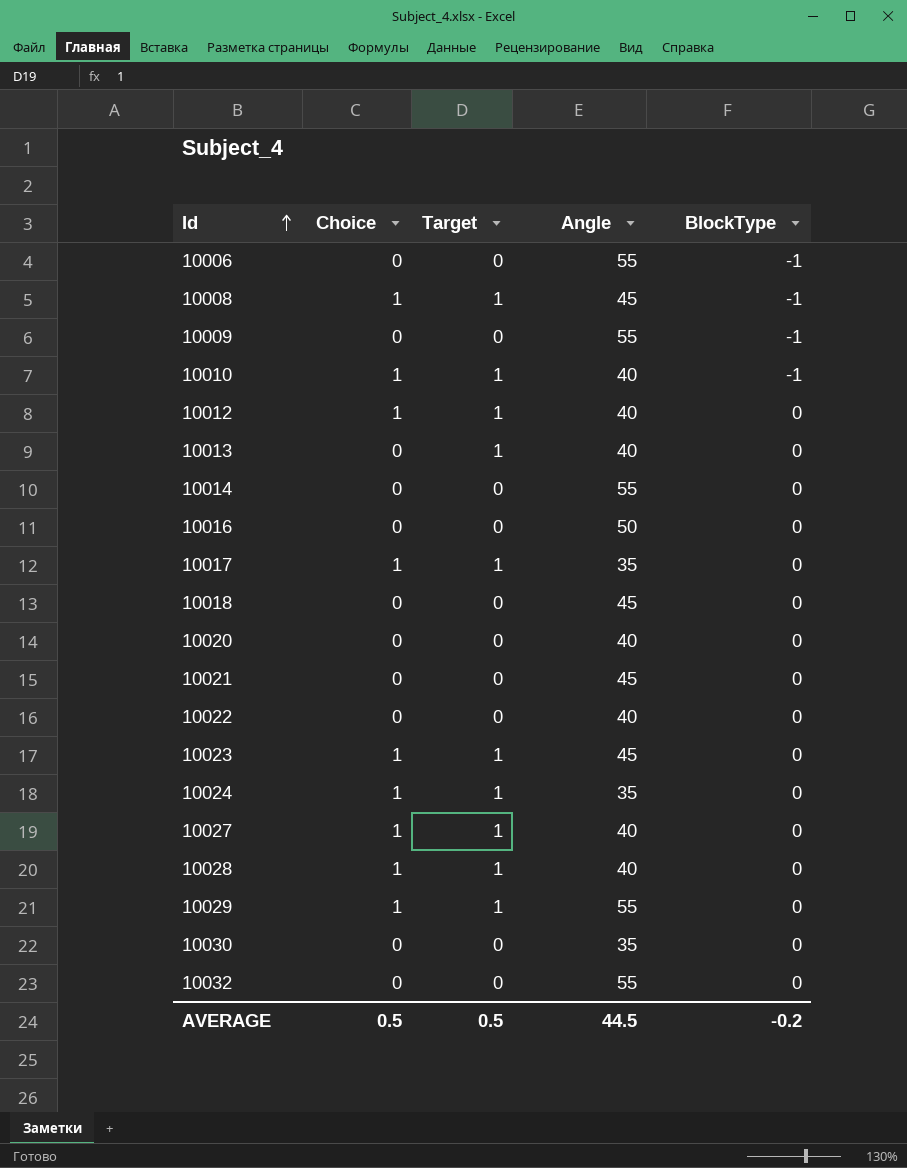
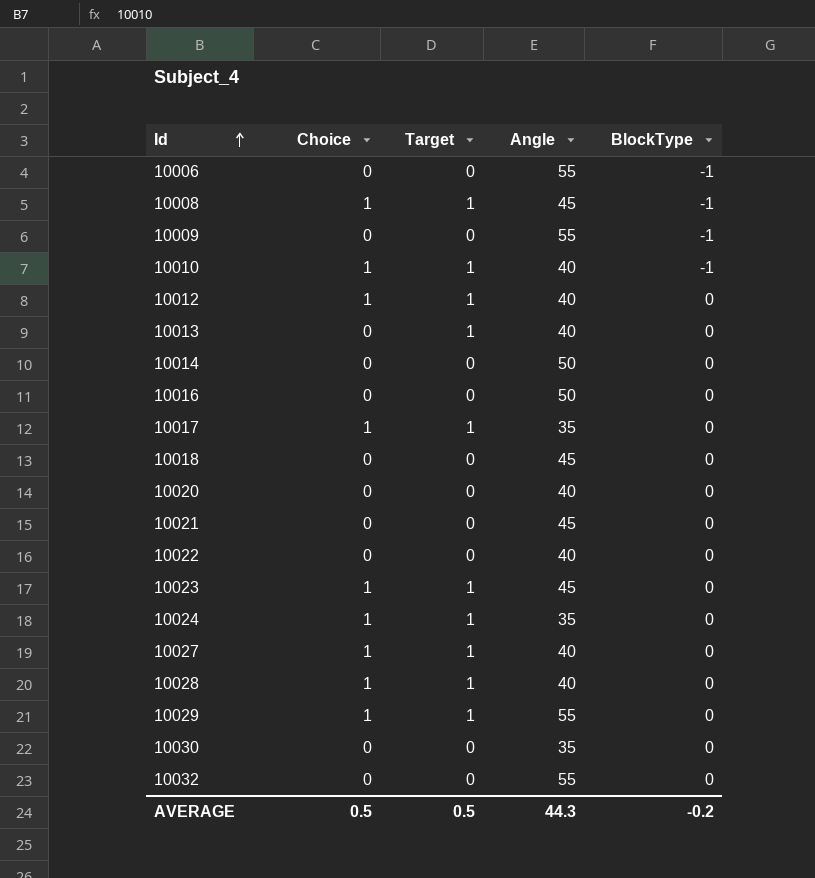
10014 | Angle: 55 -> 50
AVERAGE | Angle: 44.5 -> 44.3

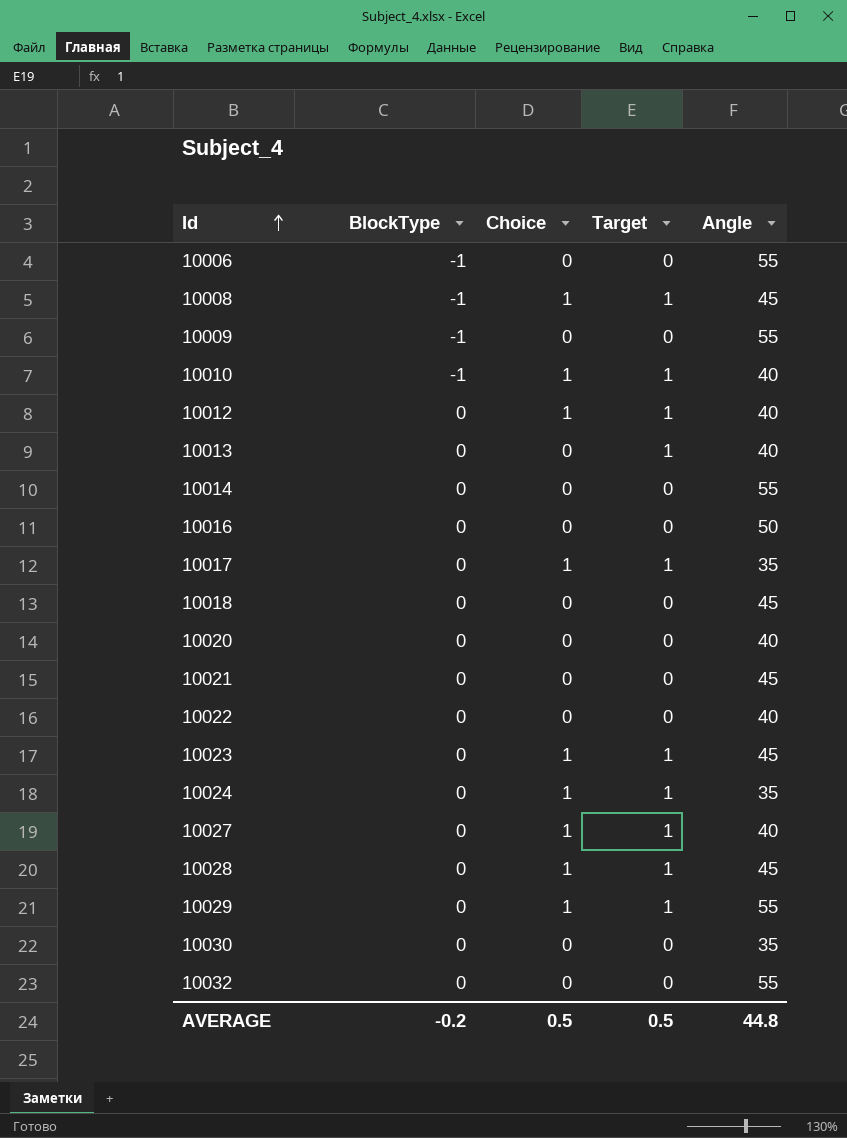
column BlockType | position: 5 -> 2
10014 | Angle: 50 -> 55
10028 | Angle: 40 -> 45
AVERAGE | Angle: 44.3 -> 44.8

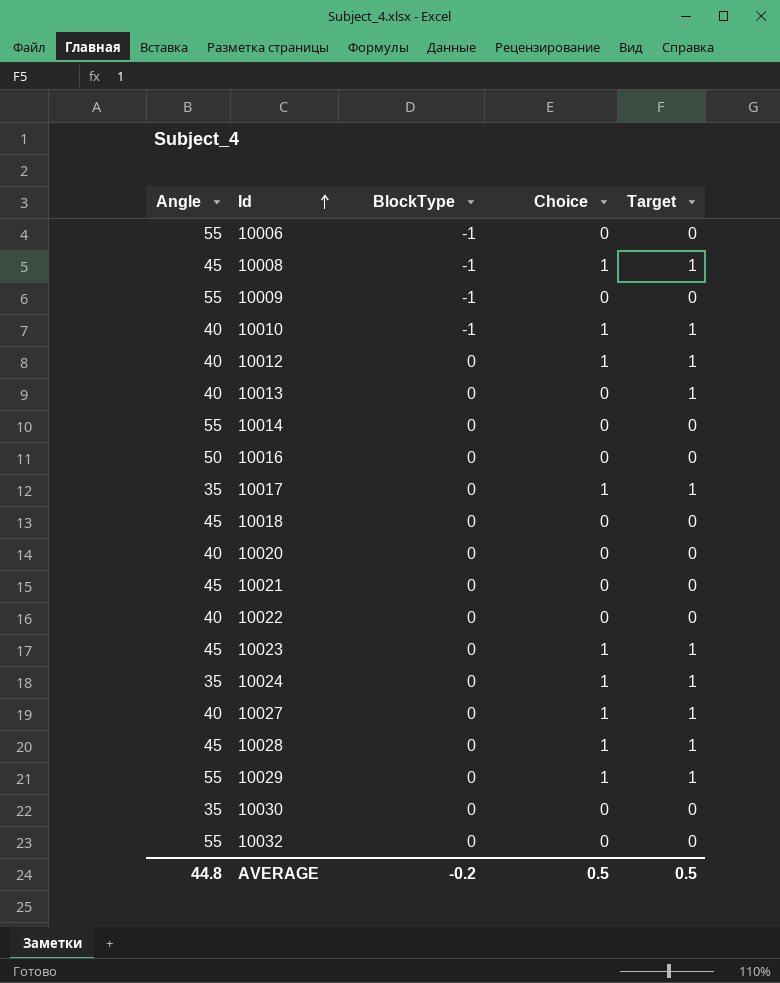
column Angle | position: 5 -> 1

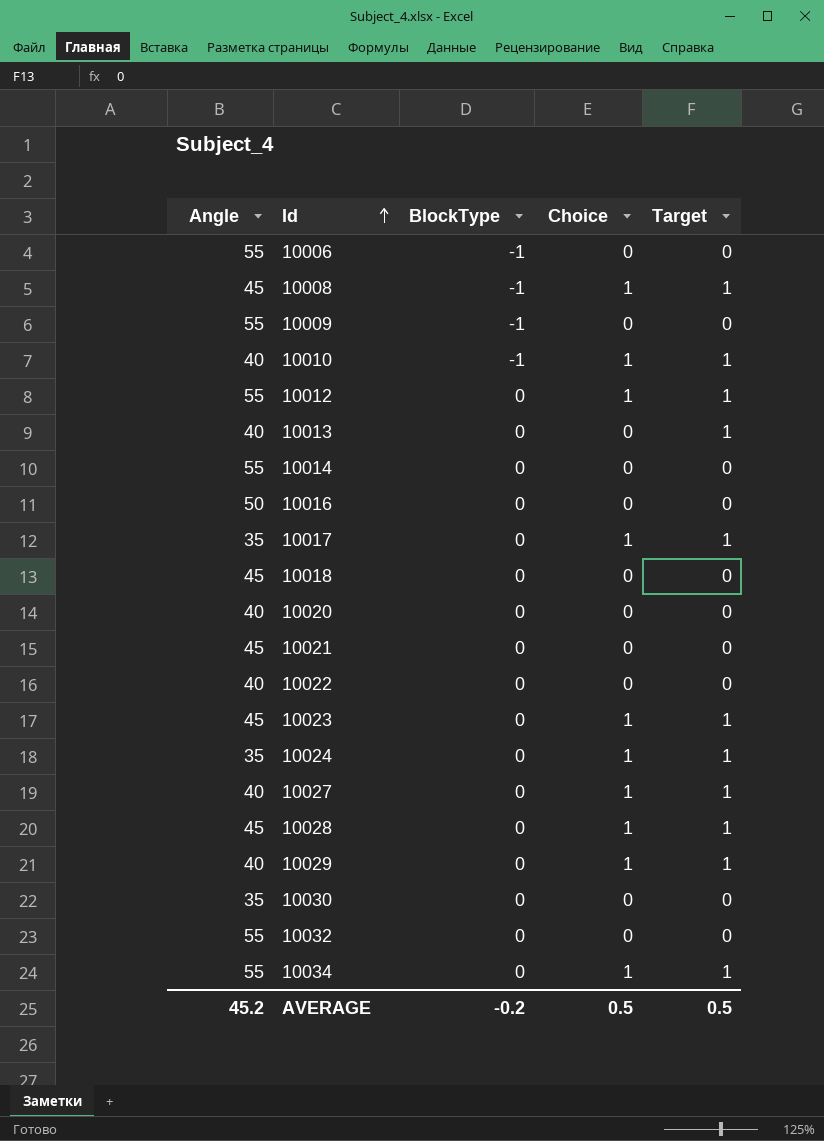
10012 | Angle: 40 -> 55
10029 | Angle: 55 -> 40
row 10034: none -> 55 | 0 | 1 | 1
AVERAGE | Angle: 44.8 -> 45.2

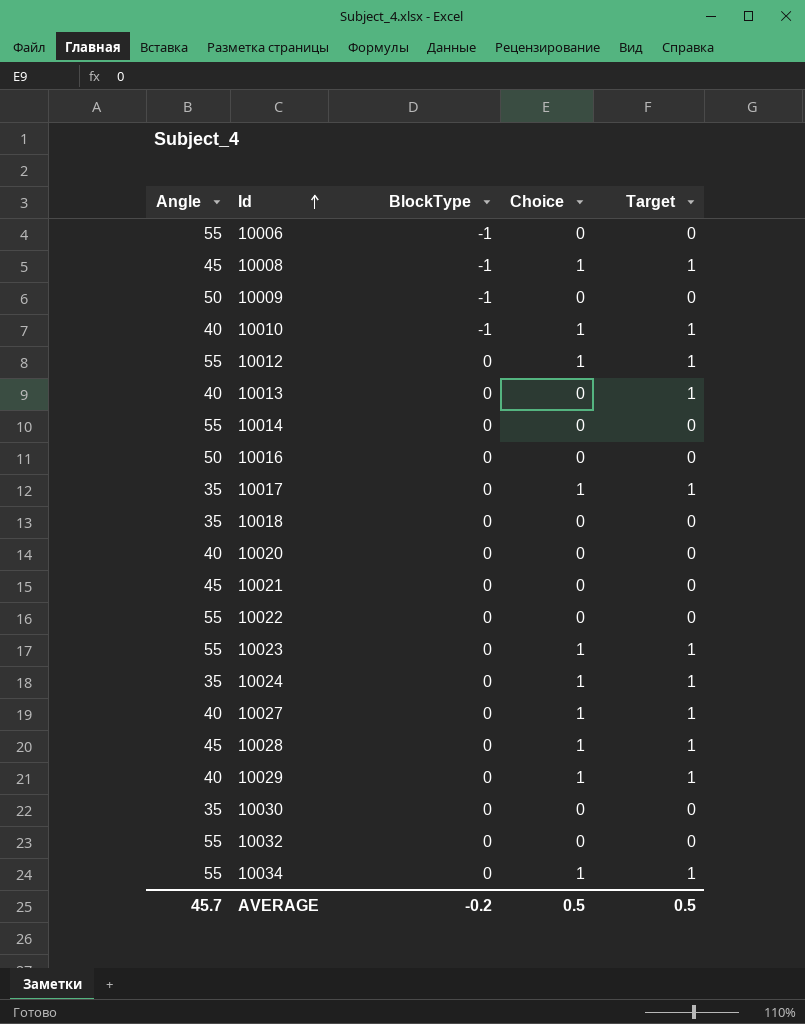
10009 | Angle: 55 -> 50
10018 | Angle: 45 -> 35
10022 | Angle: 40 -> 55
10023 | Angle: 45 -> 55
AVERAGE | Angle: 45.2 -> 45.7

